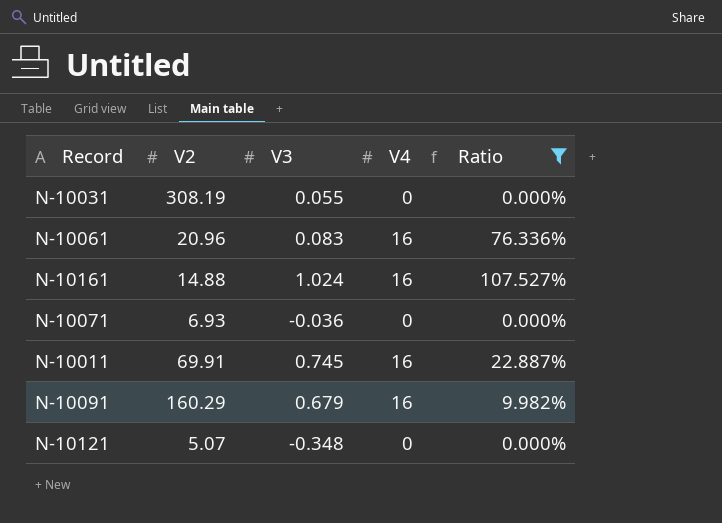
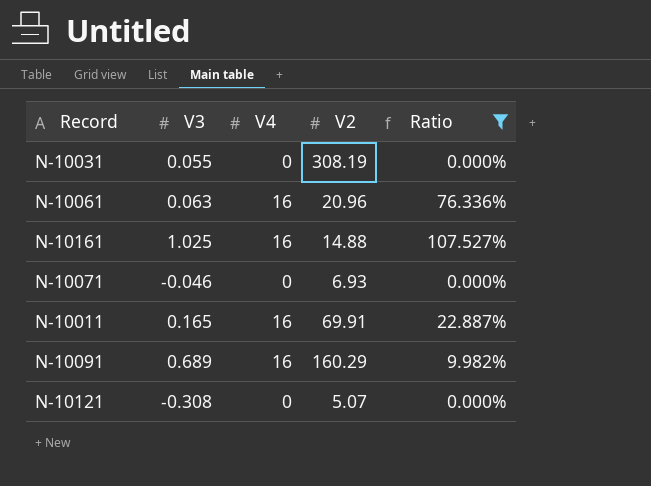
column V2 | position: 2 -> 4
N-10061 | V3: 0.083 -> 0.063
N-10161 | V3: 1.024 -> 1.025
N-10071 | V3: -0.036 -> -0.046
N-10011 | V3: 0.745 -> 0.165
N-10091 | V3: 0.679 -> 0.689
N-10121 | V3: -0.348 -> -0.308

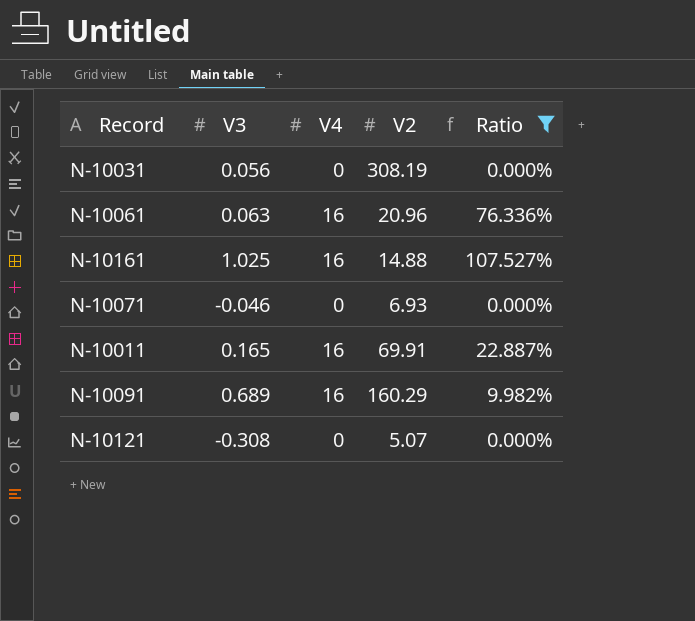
N-10031 | V3: 0.055 -> 0.056

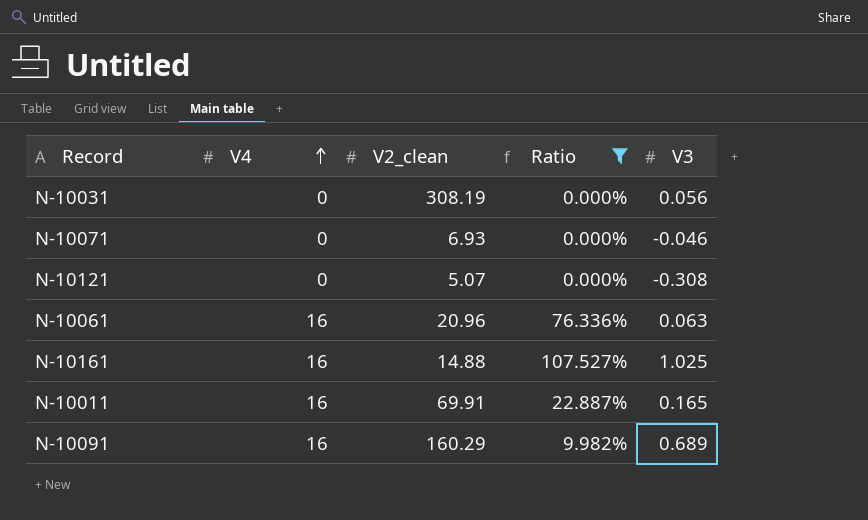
row order: none -> V4 ascending
column name: V2 -> V2_clean
column V3 | position: 2 -> 5

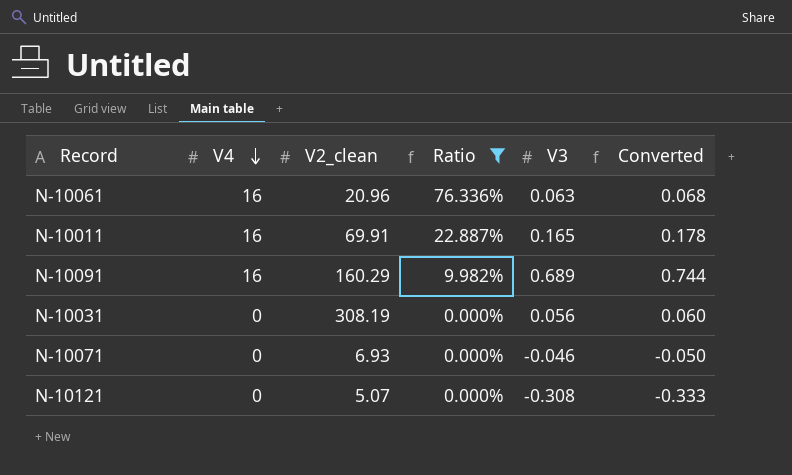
row order: V4 ascending -> V4 descending
column Converted | formula: none -> [V3] * 1.08
row N-10161: 16 | 14.88 | 107.527% | 1.025 -> none

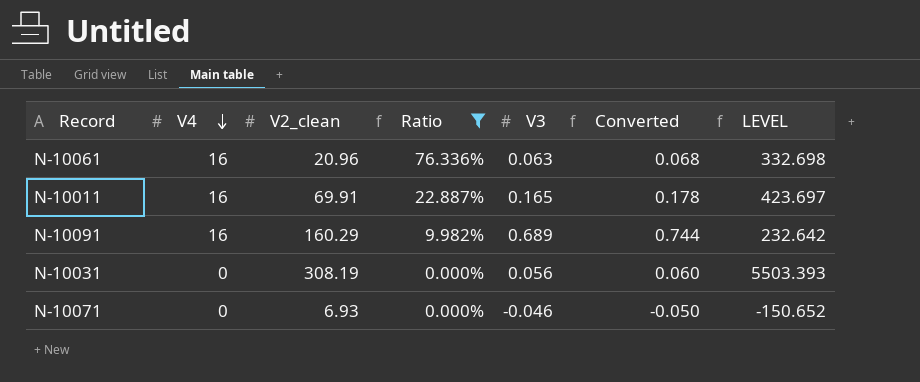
column LEVEL | formula: none -> [V2_clean] / [V3]
row N-10121: 0 | 5.07 | 0.000% | -0.308 | -0.333 -> none

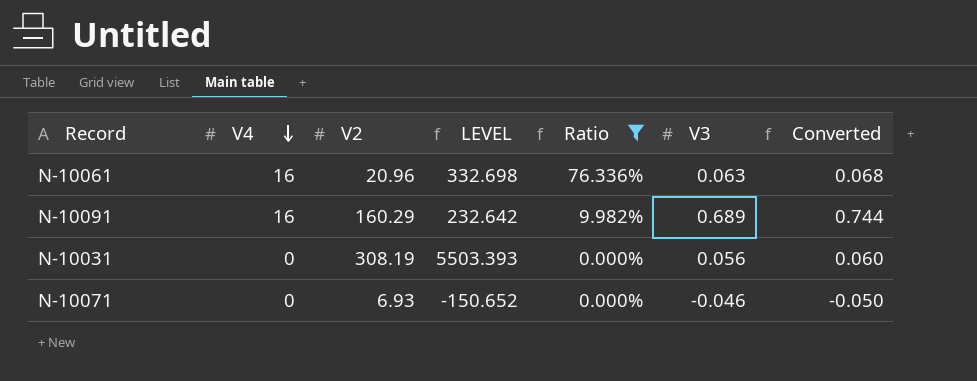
column name: V2_clean -> V2
column LEVEL | position: 7 -> 4
row N-10011: 16 | 69.91 | 22.887% | 0.165 | 0.178 | 423.697 -> none

